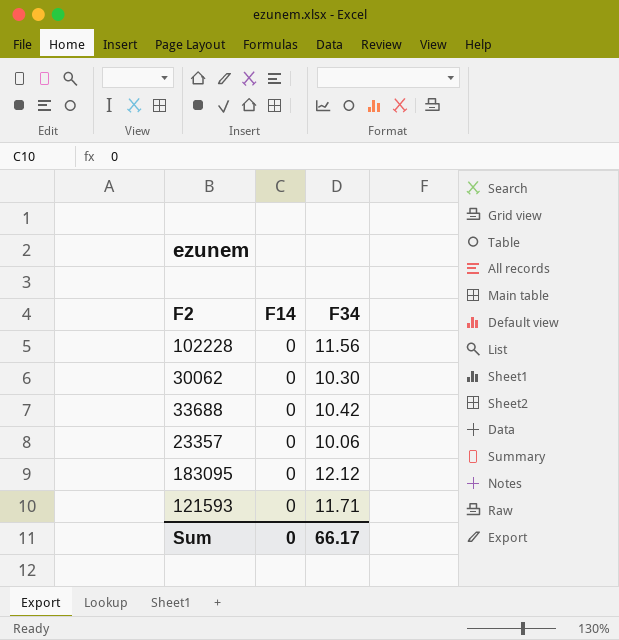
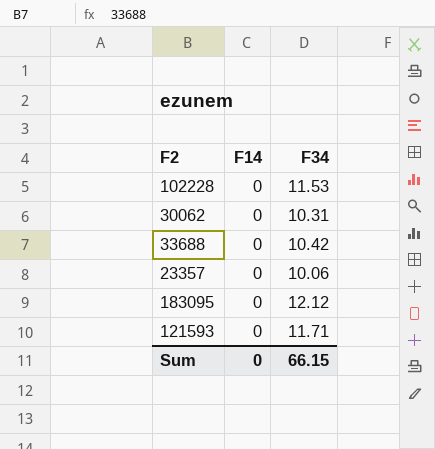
102228 | F34: 11.56 -> 11.53
30062 | F34: 10.30 -> 10.31
Sum | F34: 66.17 -> 66.15

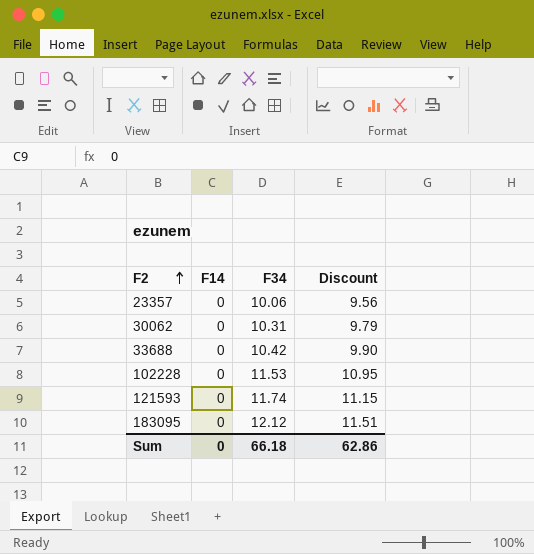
row order: none -> F2 ascending
column Discount | formula: none -> [F34] * 0.95
121593 | F34: 11.71 -> 11.74
Sum | F34: 66.15 -> 66.18

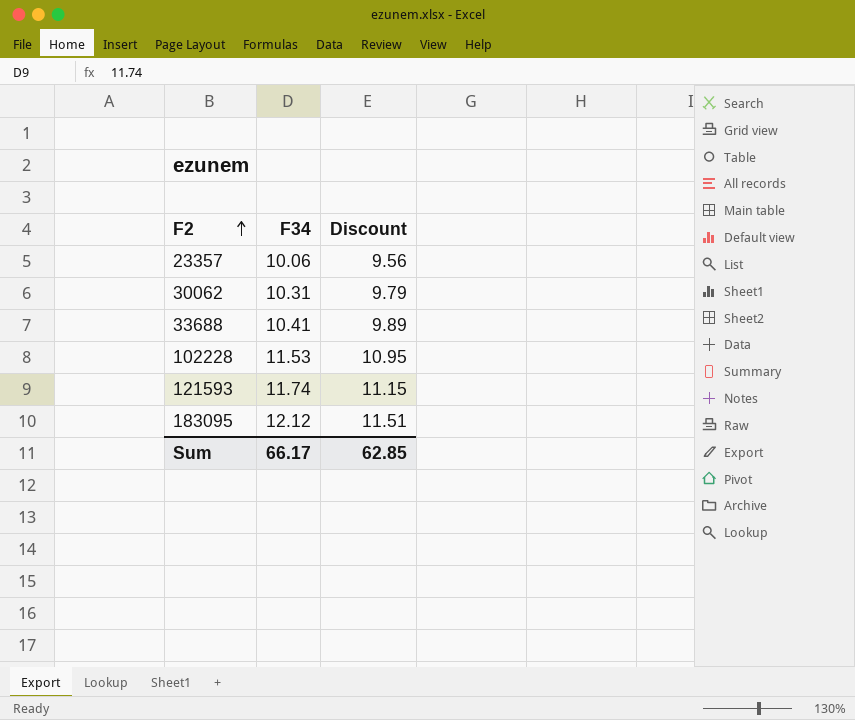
column F14 | position: 2 -> none
33688 | F34: 10.42 -> 10.41
33688 | Discount: 9.90 -> 9.89
Sum | F34: 66.18 -> 66.17
Sum | Discount: 62.86 -> 62.85

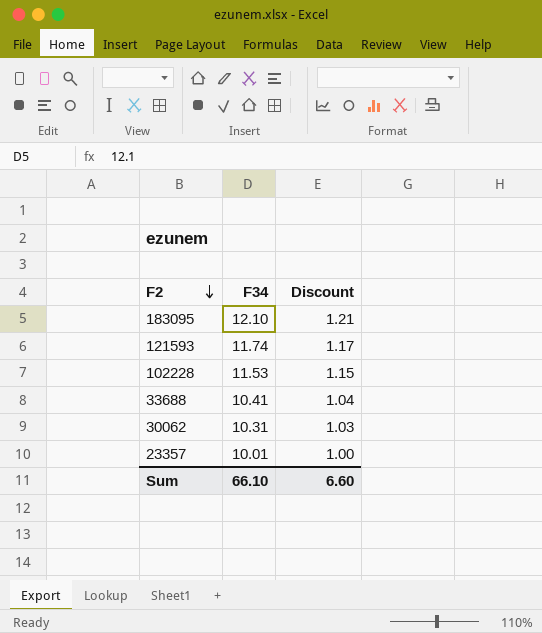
row order: F2 ascending -> F2 descending
column Discount | formula: [F34] * 0.95 -> [F34] * 0.1
183095 | F34: 12.12 -> 12.10
23357 | F34: 10.06 -> 10.01
Sum | F34: 66.17 -> 66.10
Sum | Discount: 62.85 -> 6.60

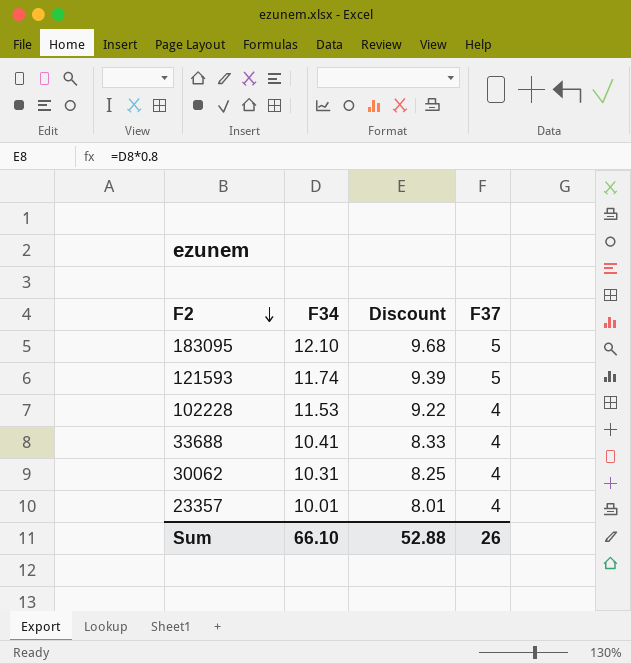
column Discount | formula: [F34] * 0.1 -> [F34] * 0.8
column F37 | position: none -> 4
Sum | Discount: 6.60 -> 52.88

